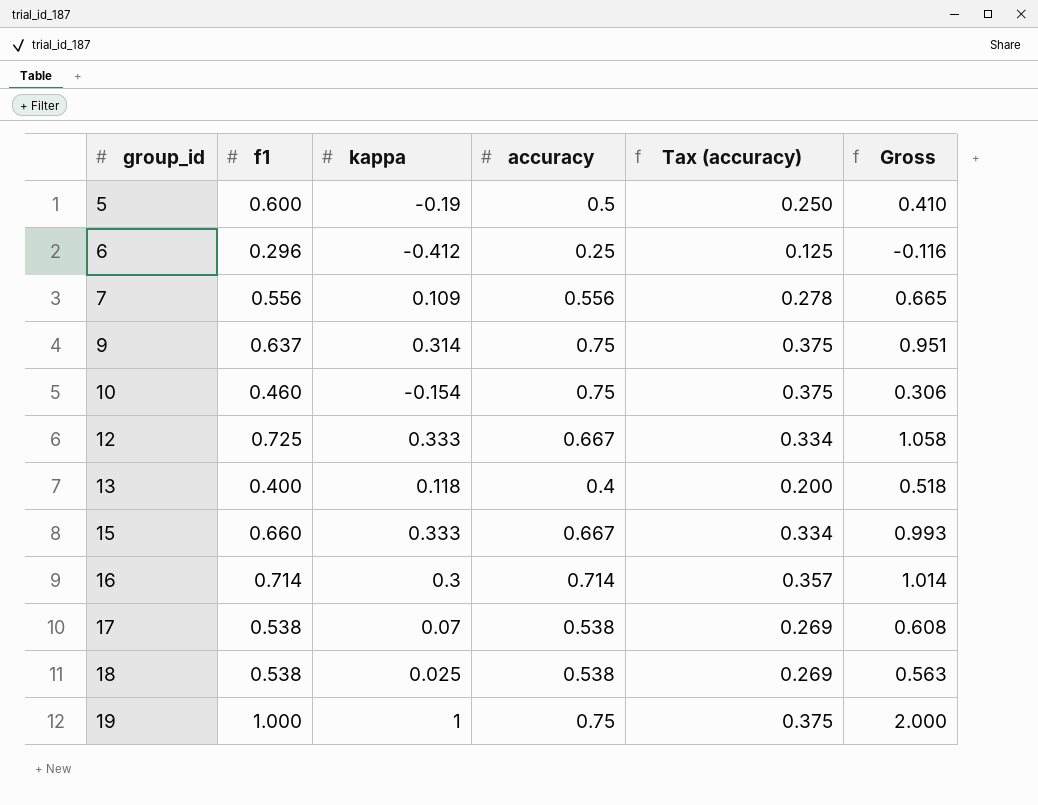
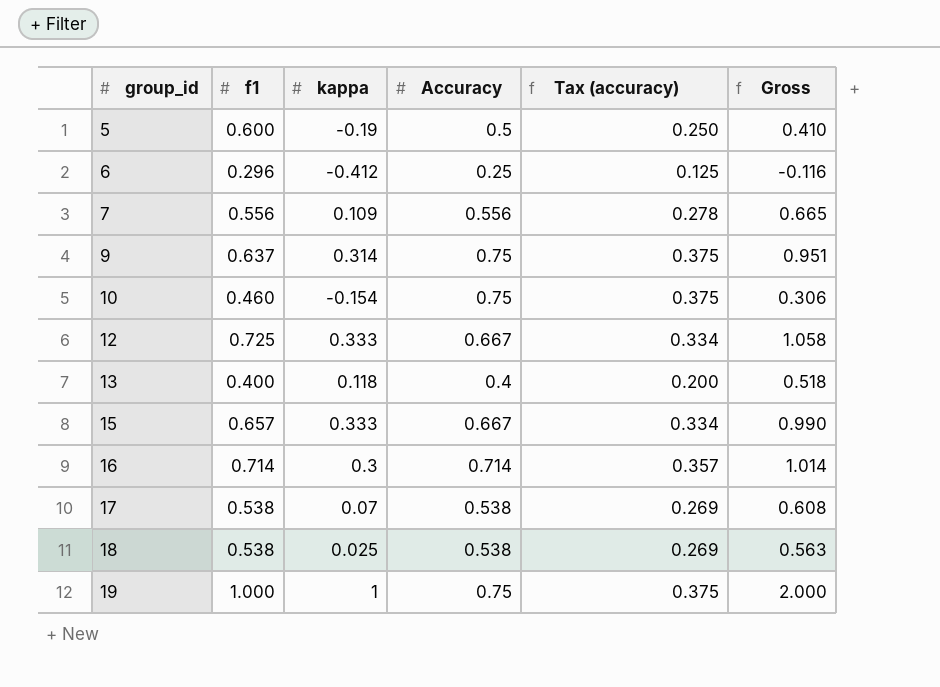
column name: accuracy -> Accuracy
15 | f1: 0.660 -> 0.657
15 | Gross: 0.993 -> 0.990

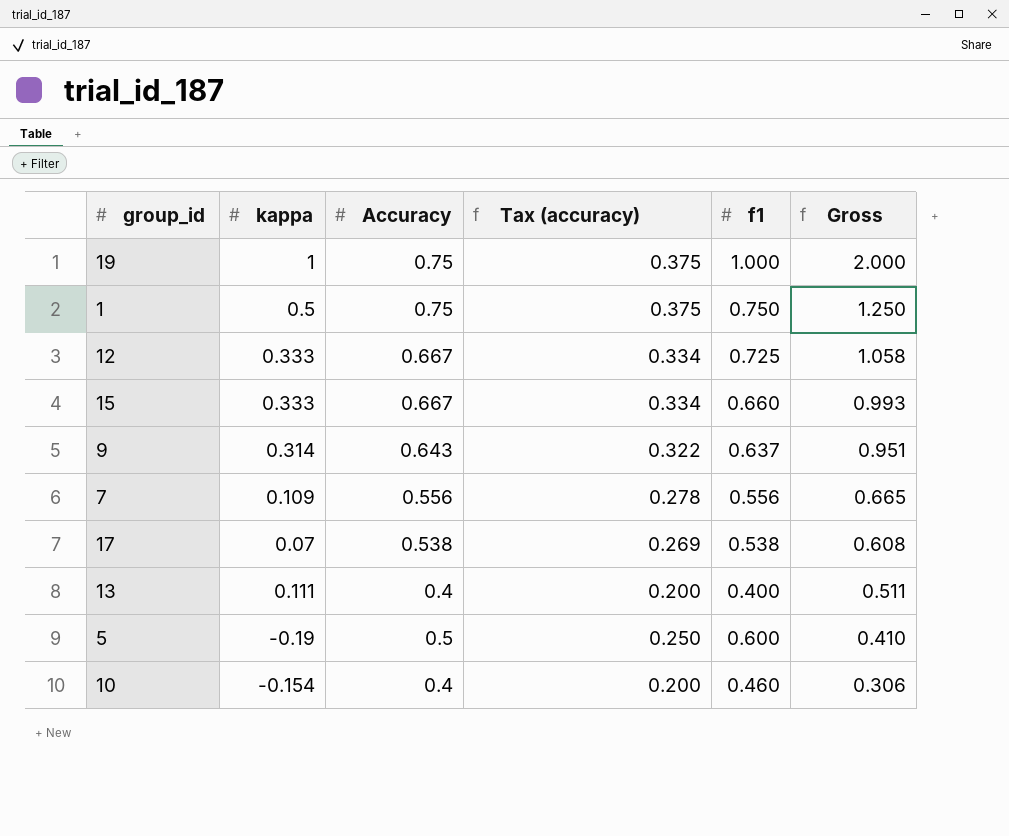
row order: group_id ascending -> Gross descending
column f1 | position: 2 -> 5
row 6: 0.296 | -0.412 | 0.25 | 0.125 | -0.116 -> none
row 16: 0.714 | 0.3 | 0.714 | 0.357 | 1.014 -> none
row 18: 0.538 | 0.025 | 0.538 | 0.269 | 0.563 -> none
row 1: none -> 0.5 | 0.75 | 0.375 | 0.750 | 1.250
15 | f1: 0.657 -> 0.660
15 | Gross: 0.990 -> 0.993
9 | Accuracy: 0.75 -> 0.643
9 | Tax (accuracy): 0.375 -> 0.322
13 | kappa: 0.118 -> 0.111
13 | Gross: 0.518 -> 0.511
10 | Accuracy: 0.75 -> 0.4
10 | Tax (accuracy): 0.375 -> 0.200

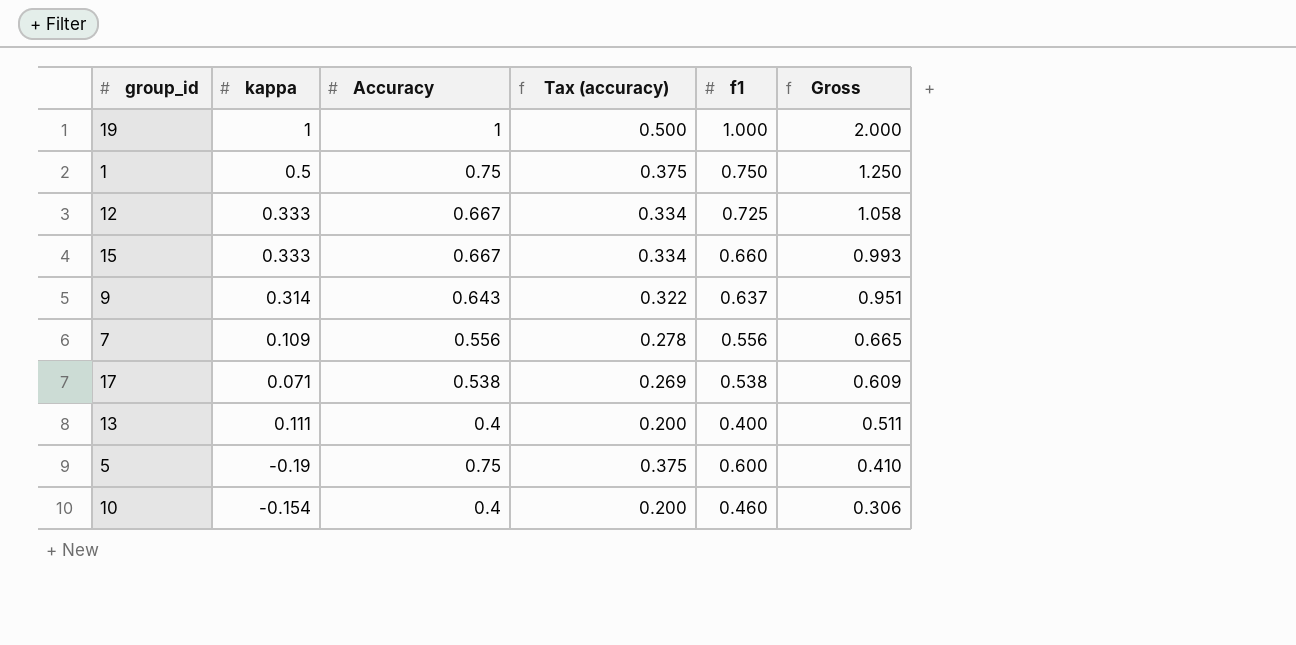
19 | Accuracy: 0.75 -> 1
19 | Tax (accuracy): 0.375 -> 0.500
17 | kappa: 0.07 -> 0.071
17 | Gross: 0.608 -> 0.609
5 | Accuracy: 0.5 -> 0.75
5 | Tax (accuracy): 0.250 -> 0.375

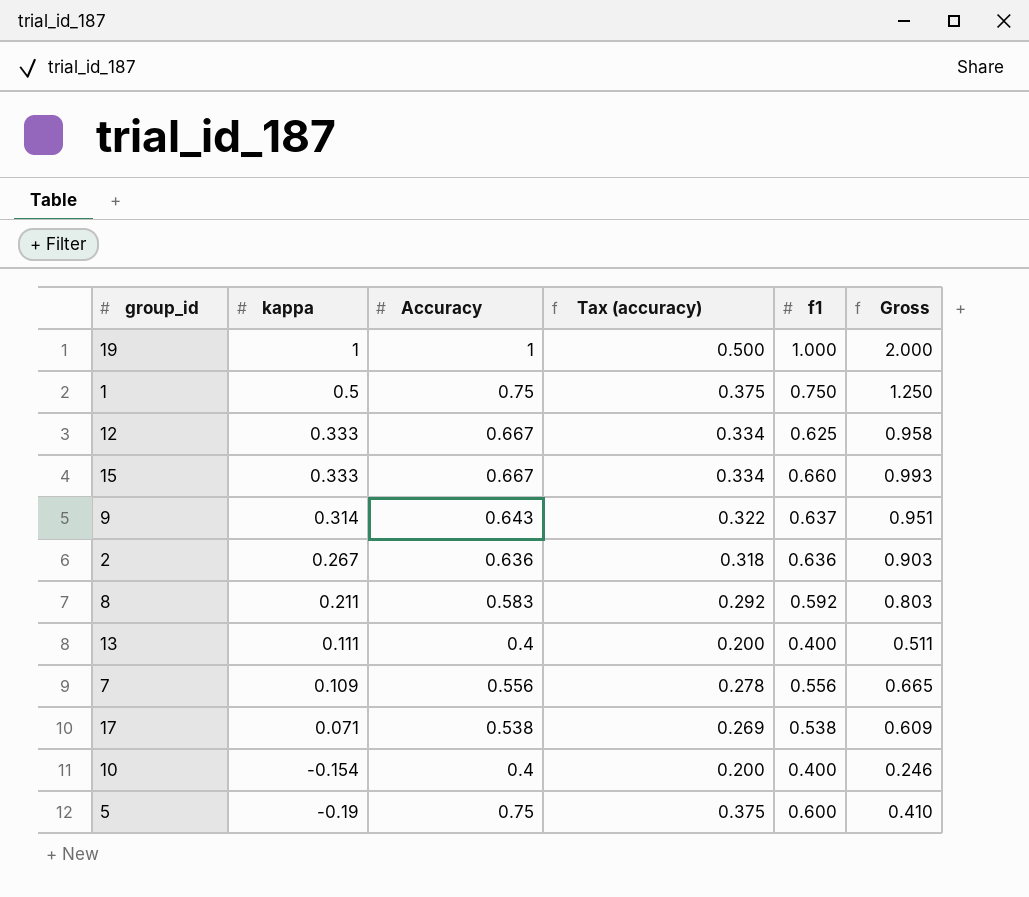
row order: Gross descending -> kappa descending
12 | f1: 0.725 -> 0.625
12 | Gross: 1.058 -> 0.958
row 2: none -> 0.267 | 0.636 | 0.318 | 0.636 | 0.903
row 8: none -> 0.211 | 0.583 | 0.292 | 0.592 | 0.803
10 | f1: 0.460 -> 0.400
10 | Gross: 0.306 -> 0.246

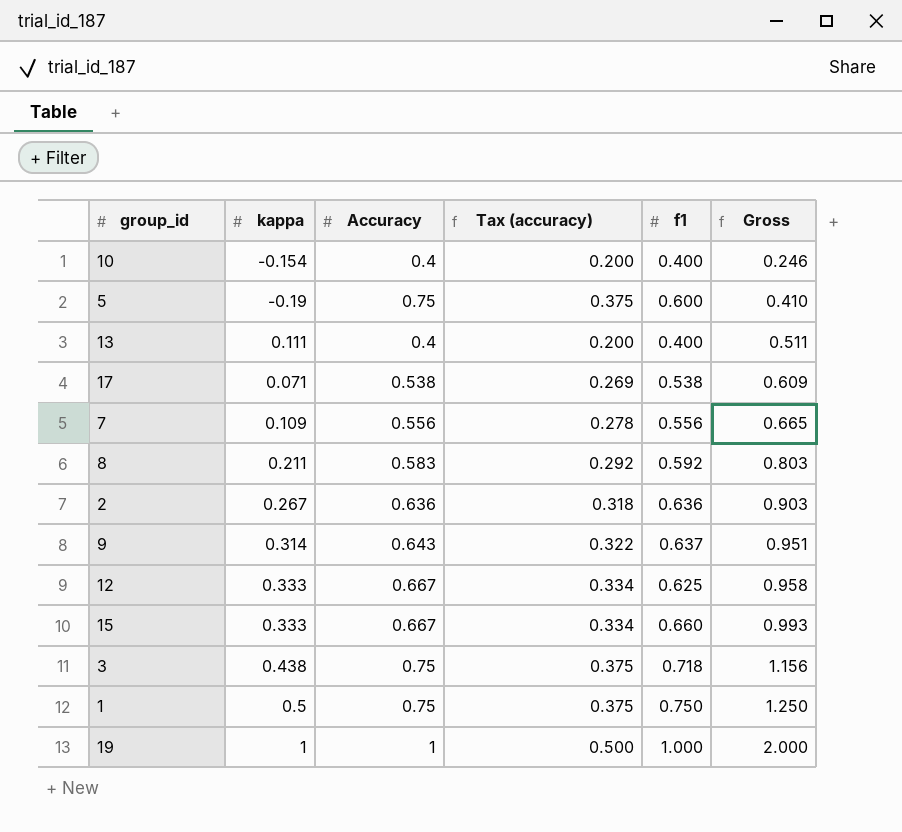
row order: kappa descending -> Gross ascending
row 3: none -> 0.438 | 0.75 | 0.375 | 0.718 | 1.156

